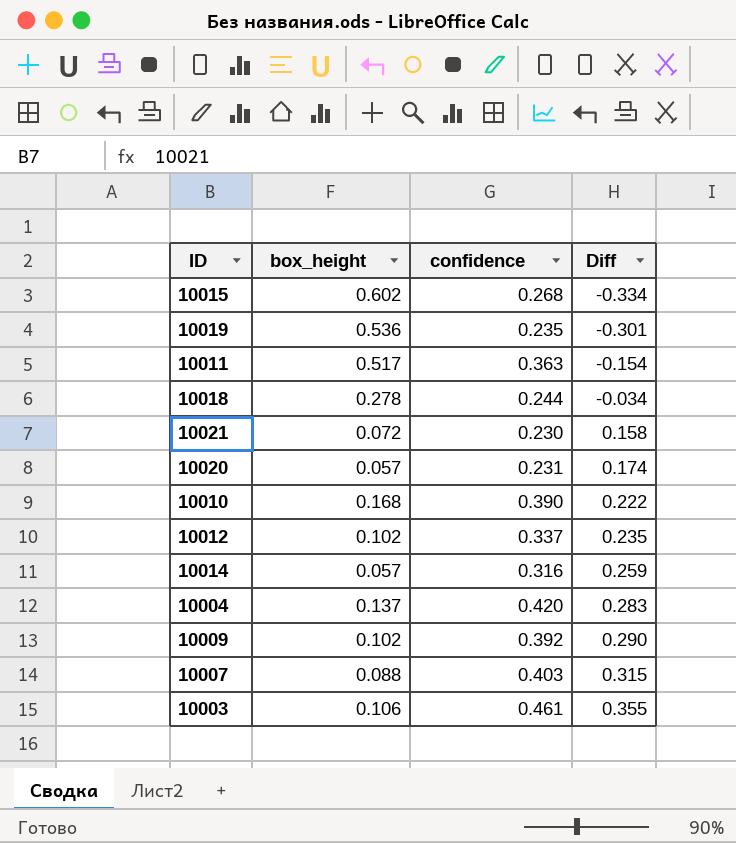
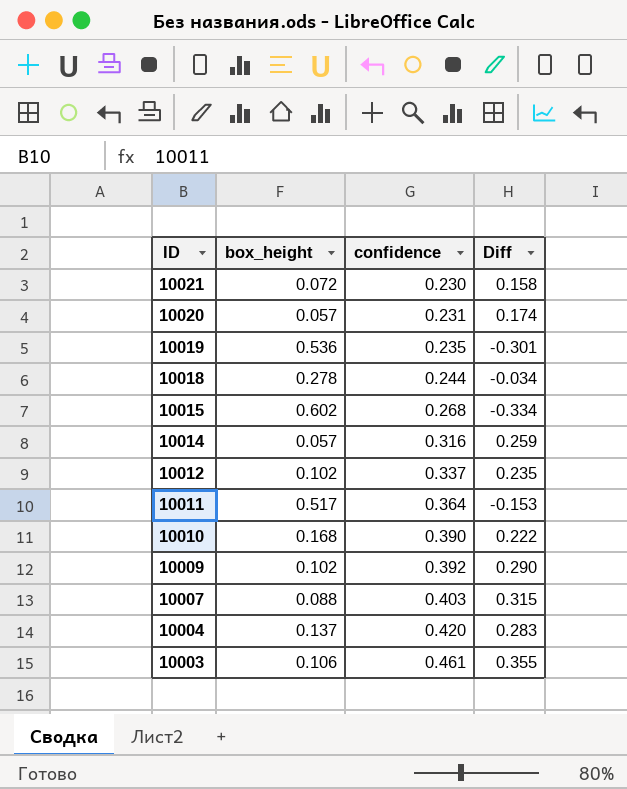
row order: Diff ascending -> ID descending
10011 | confidence: 0.363 -> 0.364
10011 | Diff: -0.154 -> -0.153

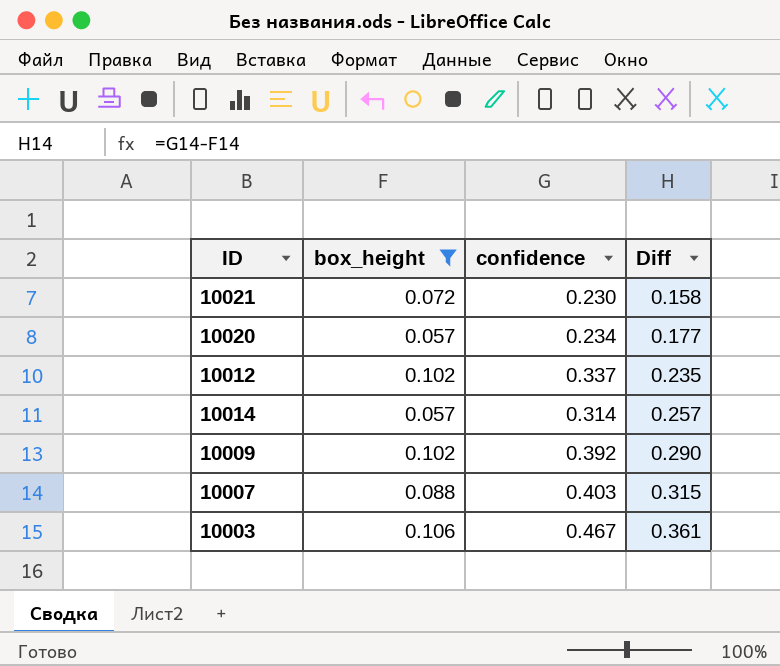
filter: none -> box_height <= 0.106
row order: ID descending -> Diff ascending
10020 | confidence: 0.231 -> 0.234
10020 | Diff: 0.174 -> 0.177
10014 | confidence: 0.316 -> 0.314
10014 | Diff: 0.259 -> 0.257
10003 | confidence: 0.461 -> 0.467
10003 | Diff: 0.355 -> 0.361

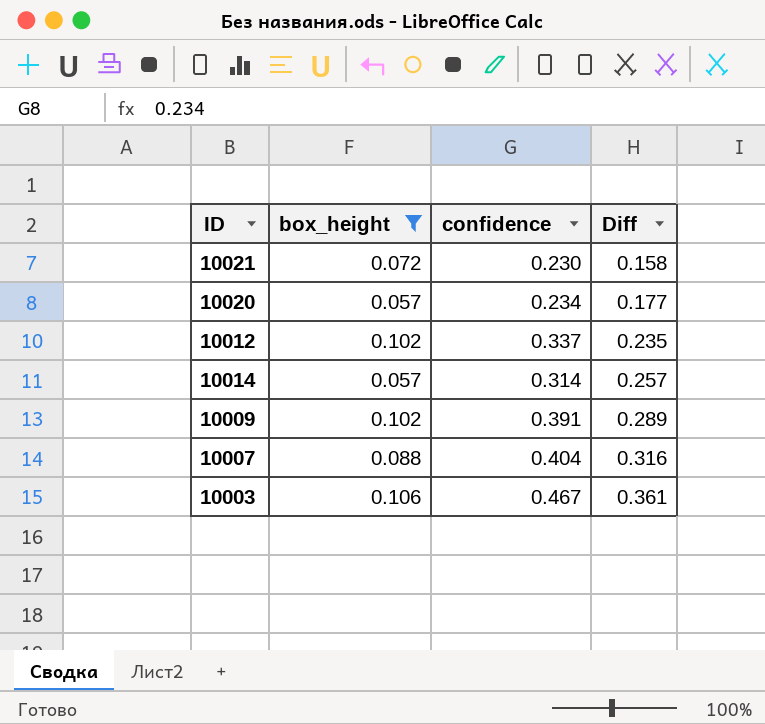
10009 | confidence: 0.392 -> 0.391
10009 | Diff: 0.290 -> 0.289
10007 | confidence: 0.403 -> 0.404
10007 | Diff: 0.315 -> 0.316

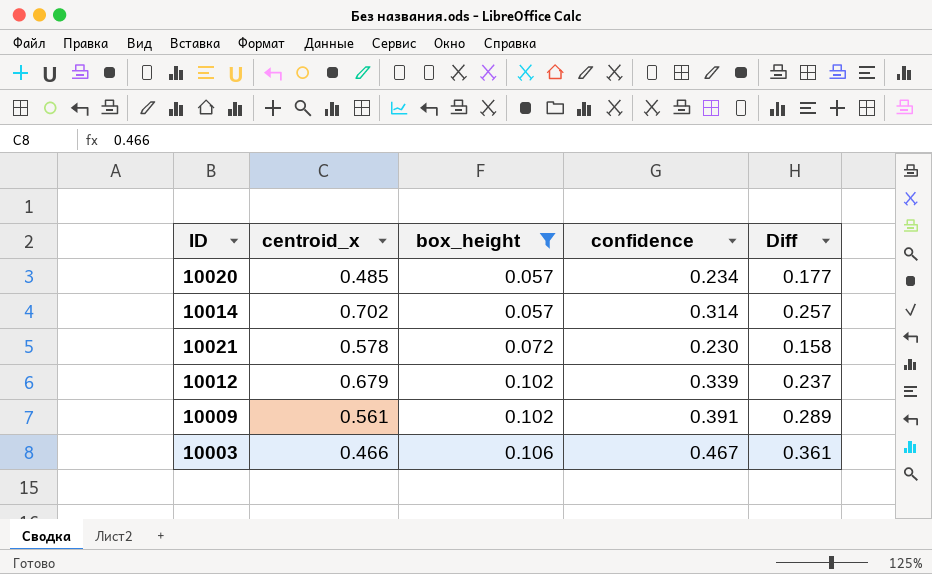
row order: Diff ascending -> box_height ascending
column centroid_x | position: none -> 2
row 10007: 0.088 | 0.404 | 0.316 -> none
10012 | confidence: 0.337 -> 0.339
10012 | Diff: 0.235 -> 0.237

